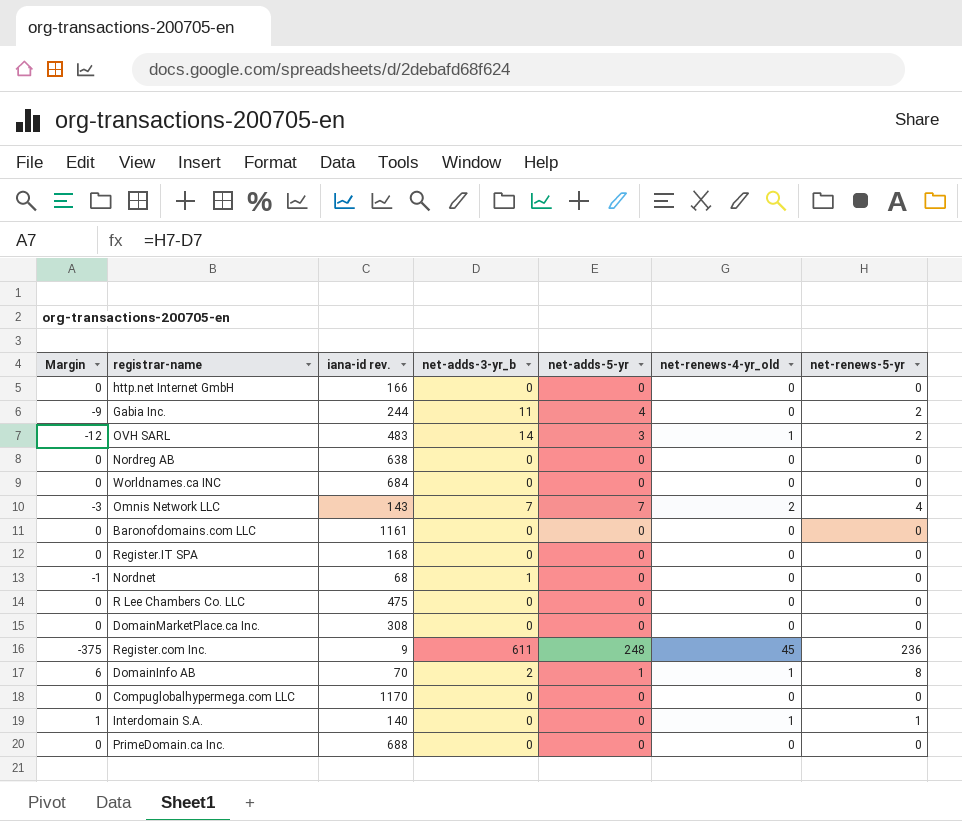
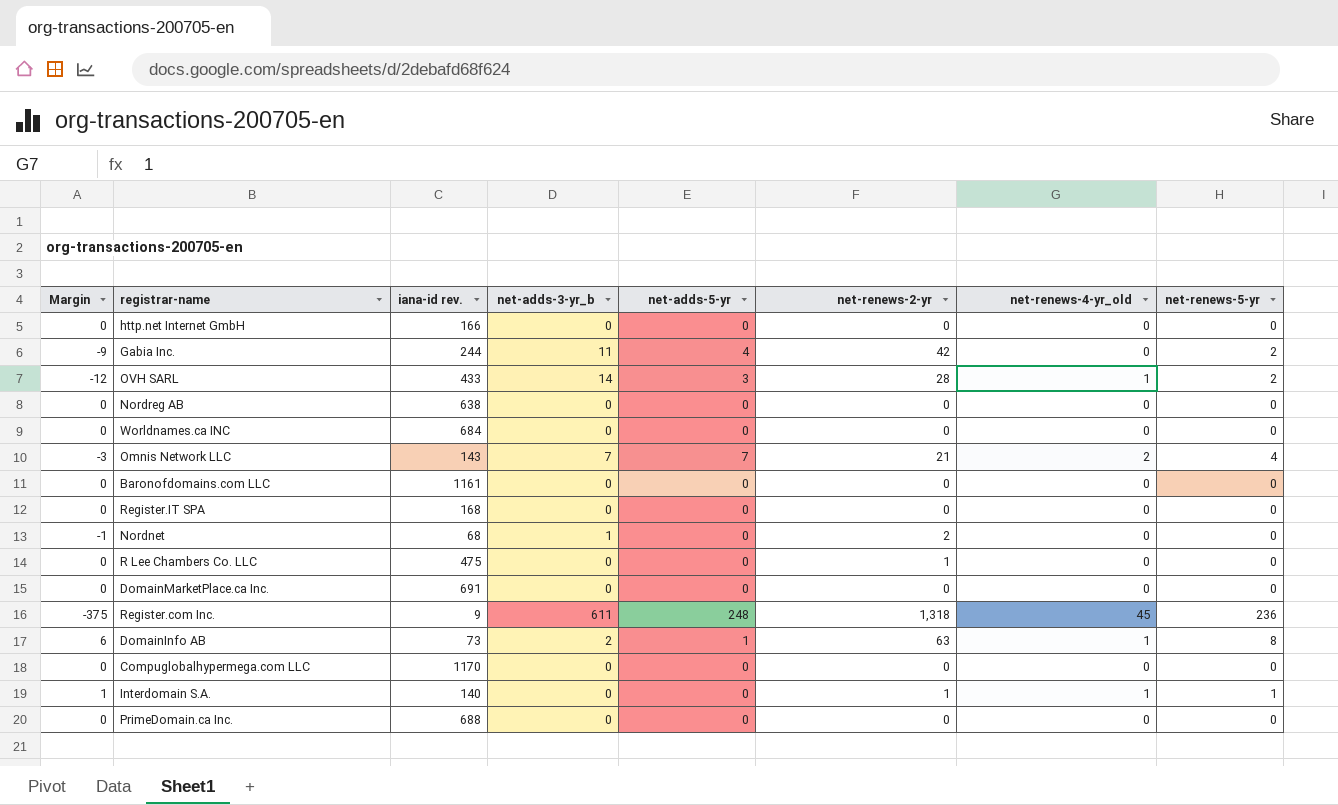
column net-renews-2-yr | position: none -> 6
OVH SARL | iana-id rev.: 483 -> 433
DomainMarketPlace.ca Inc. | iana-id rev.: 308 -> 691
DomainInfo AB | iana-id rev.: 70 -> 73

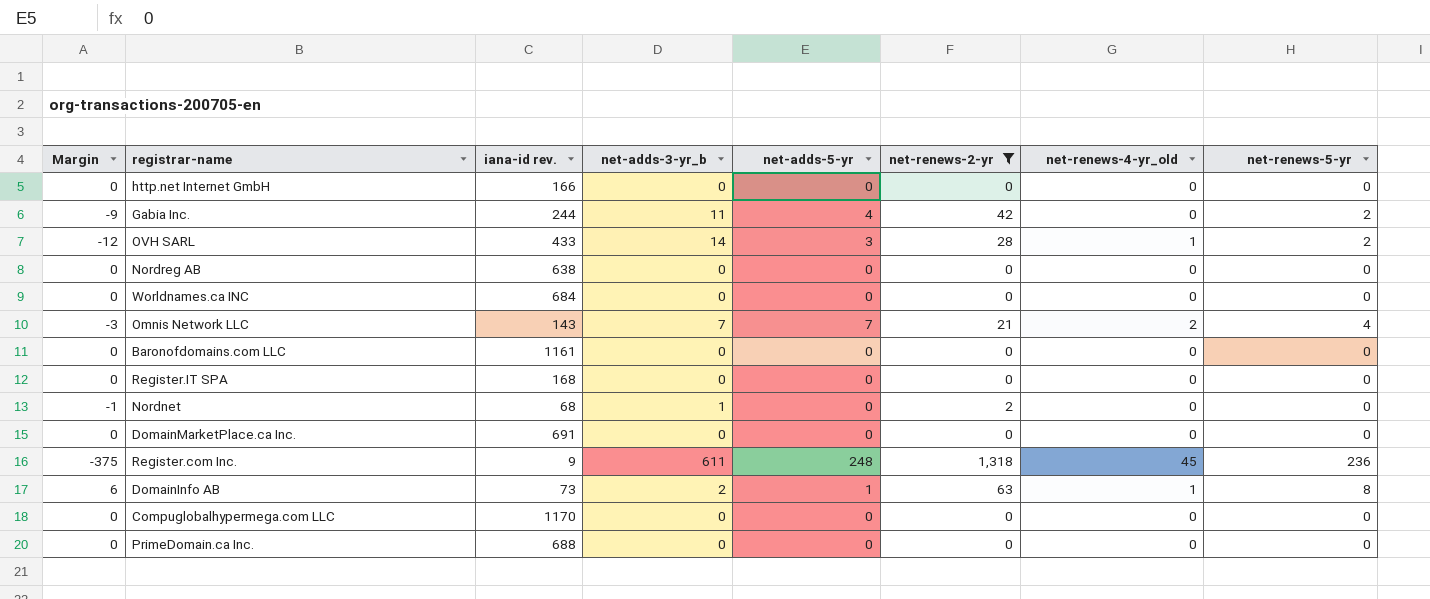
filter: none -> net-renews-2-yr != 1

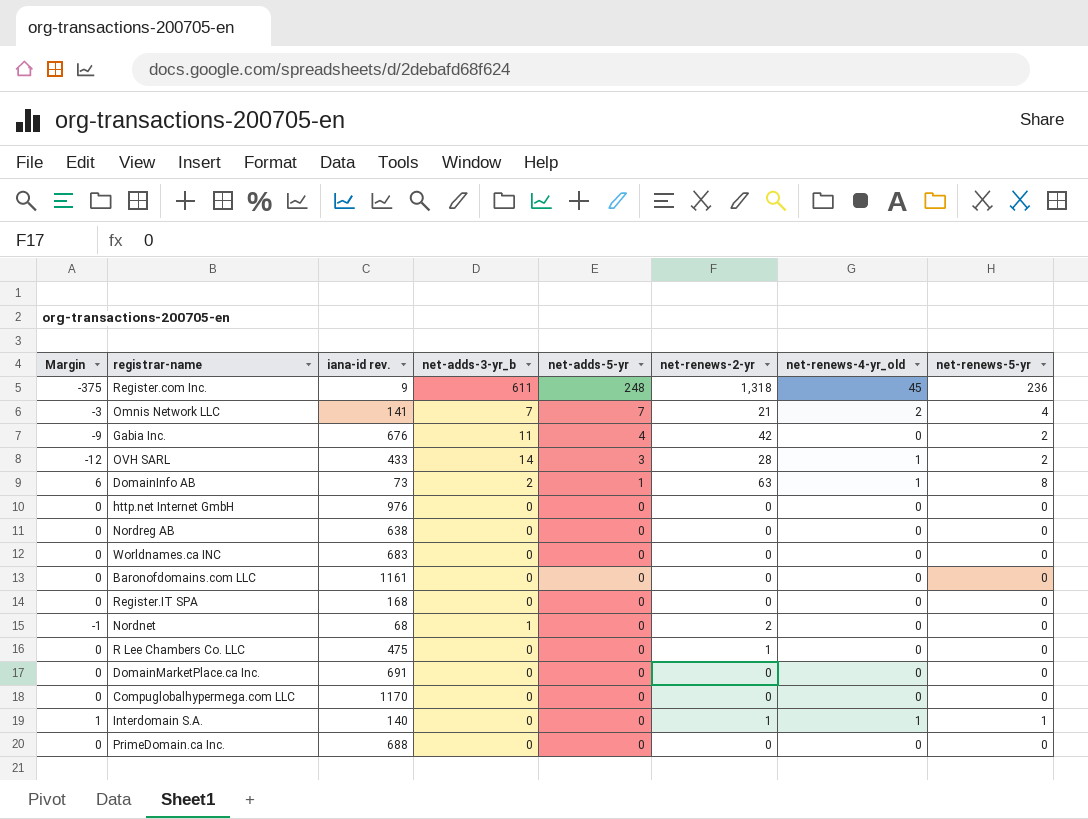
filter: net-renews-2-yr != 1 -> none
row order: none -> net-adds-5-yr descending
Omnis Network LLC | iana-id rev.: 143 -> 141
Gabia Inc. | iana-id rev.: 244 -> 676
http.net Internet GmbH | iana-id rev.: 166 -> 976
Worldnames.ca INC | iana-id rev.: 684 -> 683

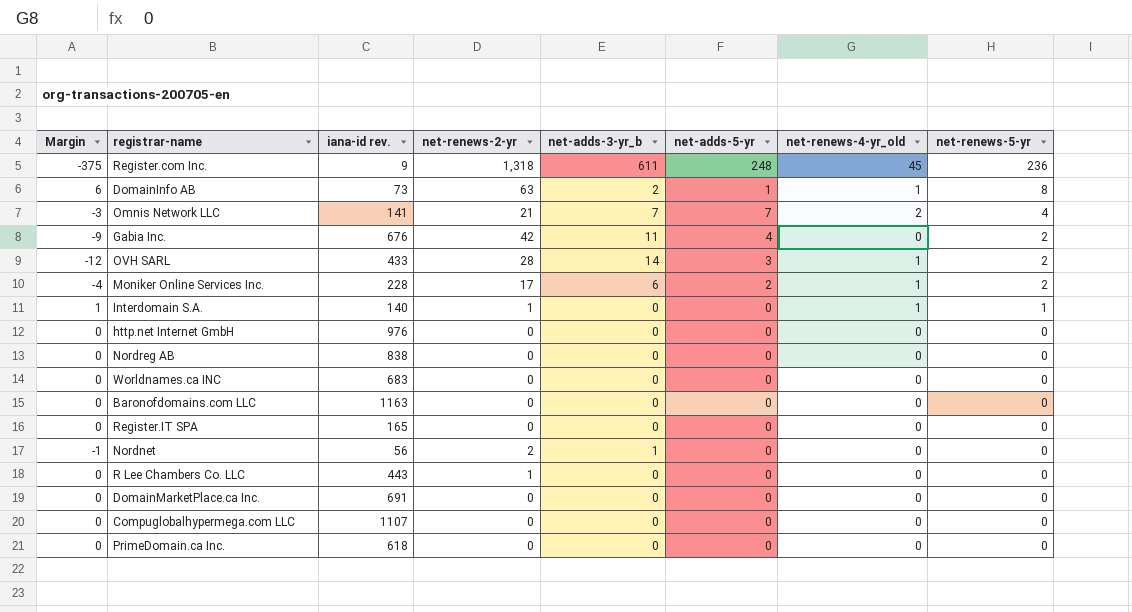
row order: net-adds-5-yr descending -> net-renews-5-yr descending
column net-renews-2-yr | position: 6 -> 4
row Moniker Online Services Inc.: none -> -4 | 228 | 17 | 6 | 2 | 1 | 2
Nordreg AB | iana-id rev.: 638 -> 838
Baronofdomains.com LLC | iana-id rev.: 1161 -> 1163
Register.IT SPA | iana-id rev.: 168 -> 165
Nordnet | iana-id rev.: 68 -> 56
R Lee Chambers Co. LLC | iana-id rev.: 475 -> 443
Compuglobalhypermega.com LLC | iana-id rev.: 1170 -> 1107
PrimeDomain.ca Inc. | iana-id rev.: 688 -> 618

